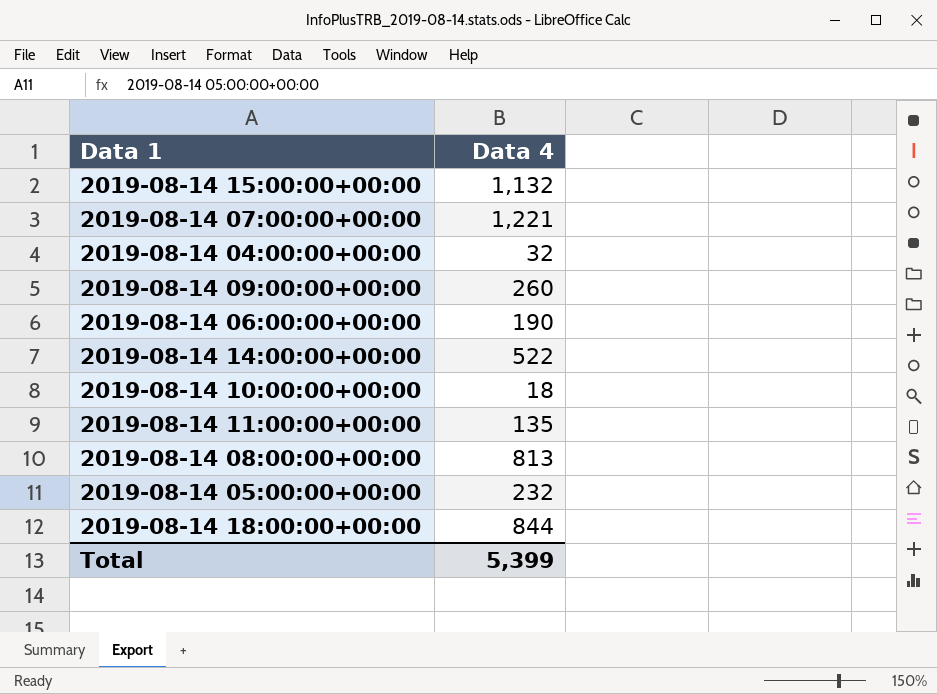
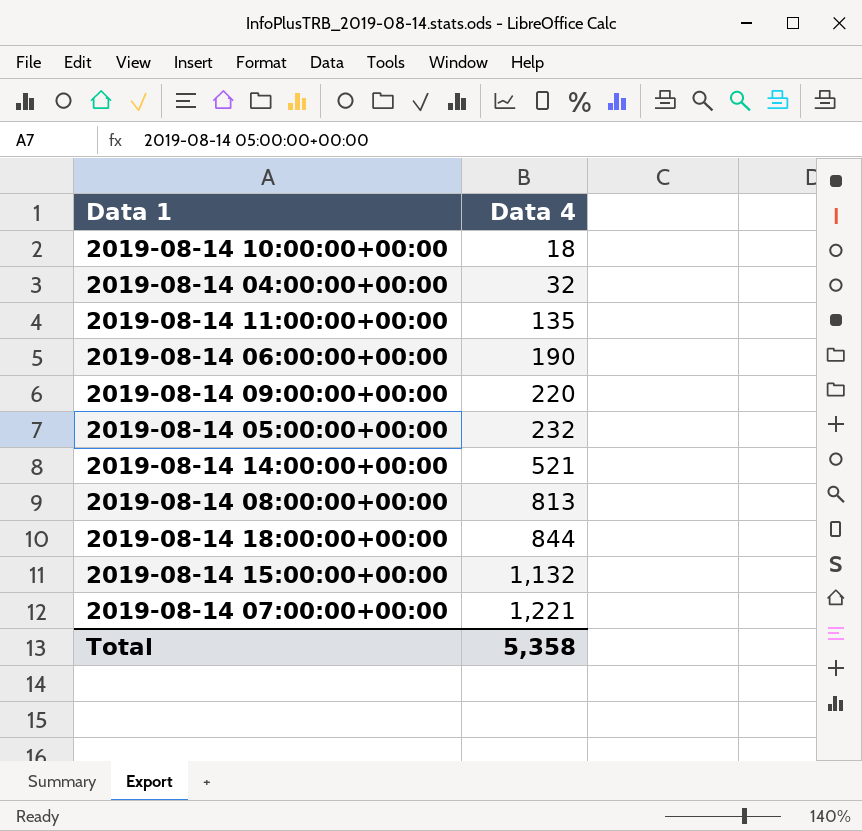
row order: none -> Data 4 ascending
2019-08-14 09:00:00+00:00 | Data 4: 260 -> 220
2019-08-14 14:00:00+00:00 | Data 4: 522 -> 521
Total | Data 4: 5,399 -> 5,358

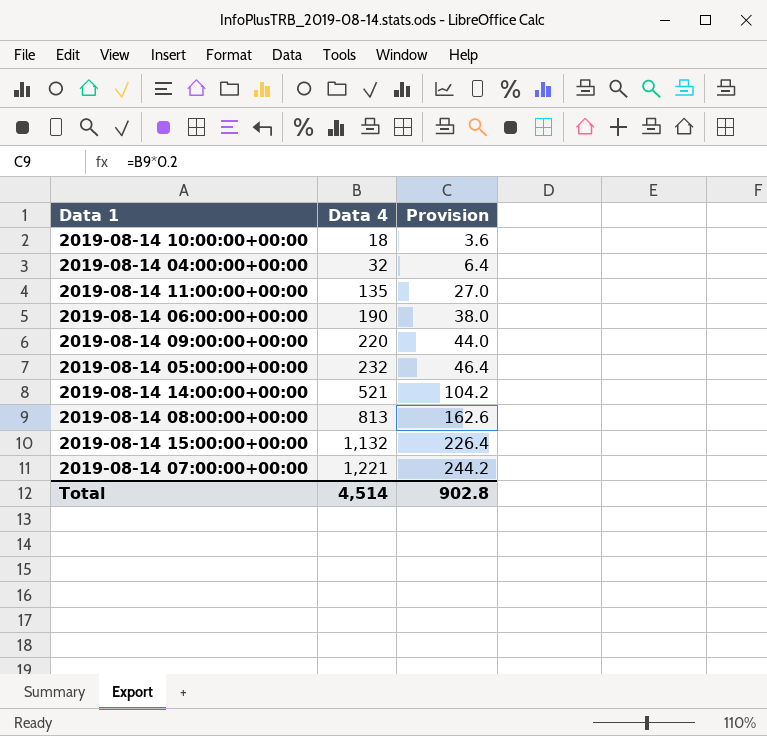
column Provision | formula: none -> [Data 4] * 0.2
row 2019-08-14 18:00:00+00:00: 844 -> none
Total | Data 4: 5,358 -> 4,514

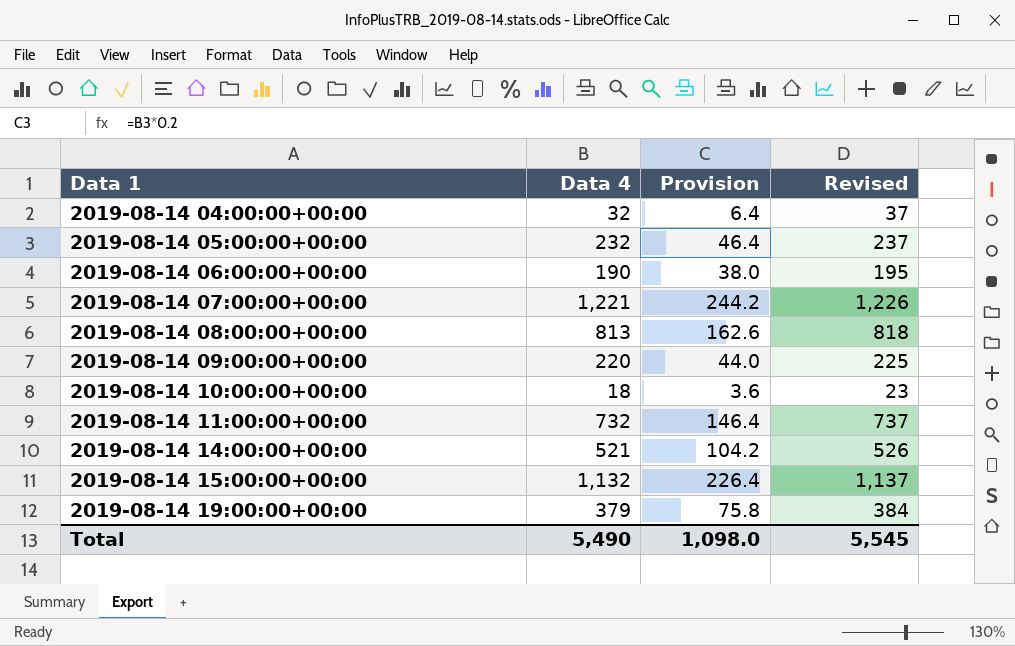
row order: Data 4 ascending -> Data 1 ascending
column Revised | formula: none -> [Data 4] + 5
2019-08-14 11:00:00+00:00 | Data 4: 135 -> 732
2019-08-14 11:00:00+00:00 | Provision: 27.0 -> 146.4
row 2019-08-14 19:00:00+00:00: none -> 379 | 75.8 | 384
Total | Data 4: 4,514 -> 5,490
Total | Provision: 902.8 -> 1,098.0

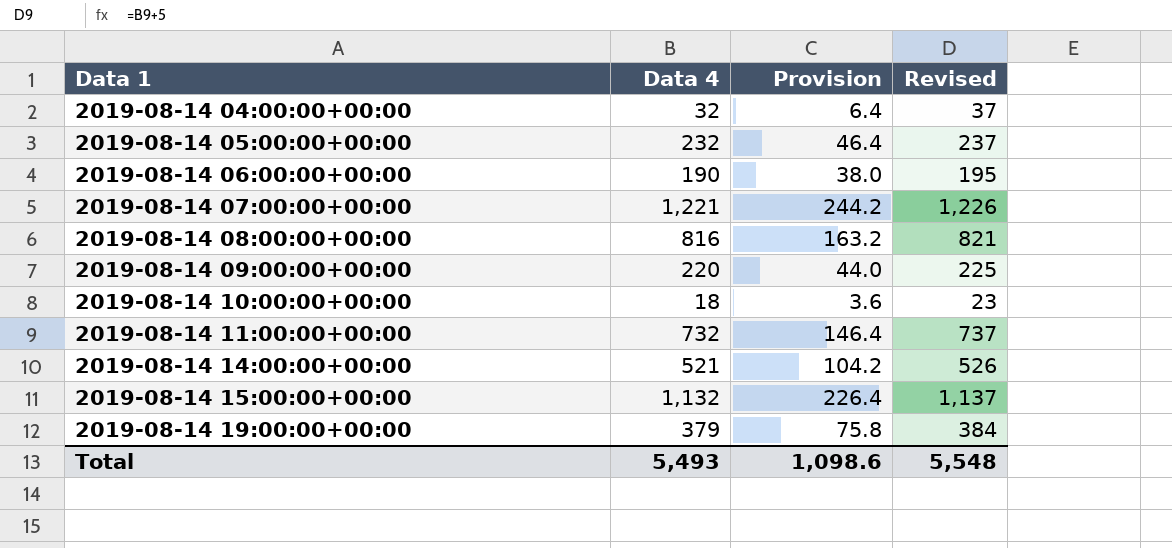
2019-08-14 08:00:00+00:00 | Data 4: 813 -> 816
2019-08-14 08:00:00+00:00 | Provision: 162.6 -> 163.2
2019-08-14 08:00:00+00:00 | Revised: 818 -> 821
Total | Data 4: 5,490 -> 5,493
Total | Provision: 1,098.0 -> 1,098.6
Total | Revised: 5,545 -> 5,548

